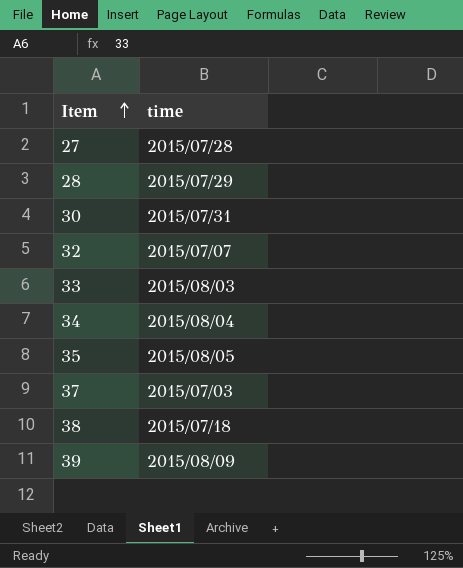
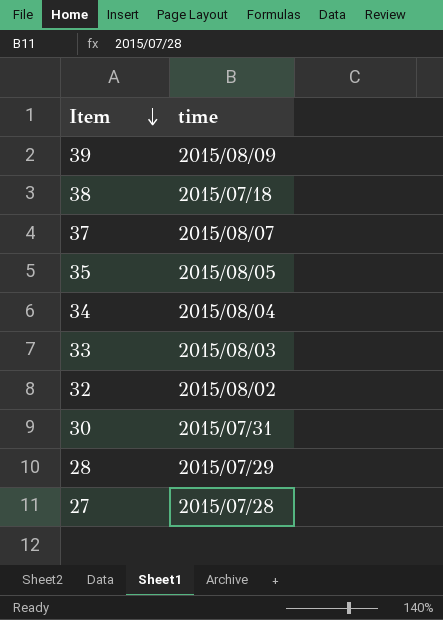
row order: Item ascending -> Item descending
37 | time: 2015/07/03 -> 2015/08/07
32 | time: 2015/07/07 -> 2015/08/02

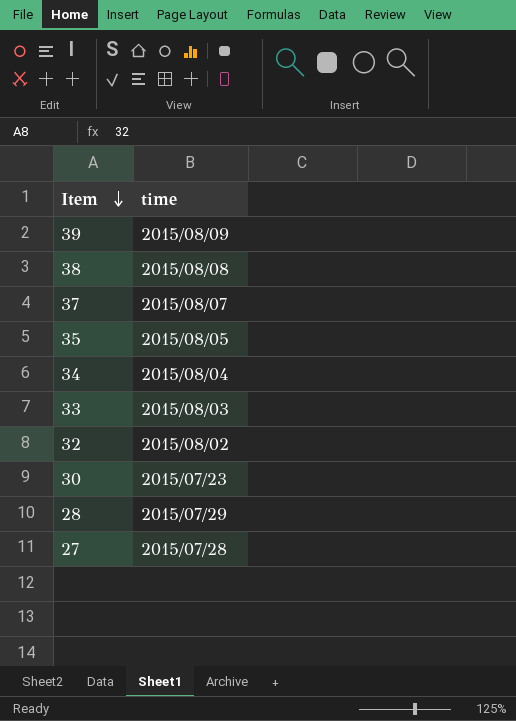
38 | time: 2015/07/18 -> 2015/08/08
30 | time: 2015/07/31 -> 2015/07/23

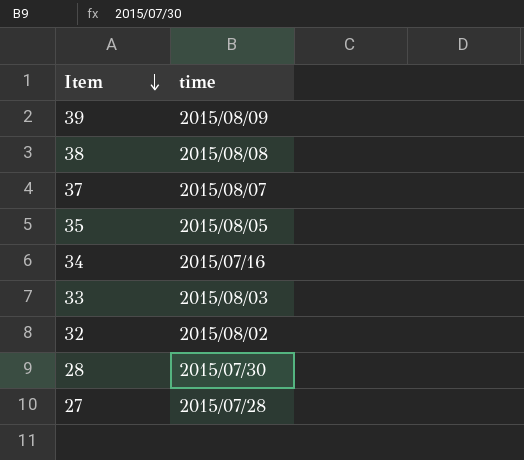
row 30: 2015/07/23 -> none
34 | time: 2015/08/04 -> 2015/07/16
28 | time: 2015/07/29 -> 2015/07/30

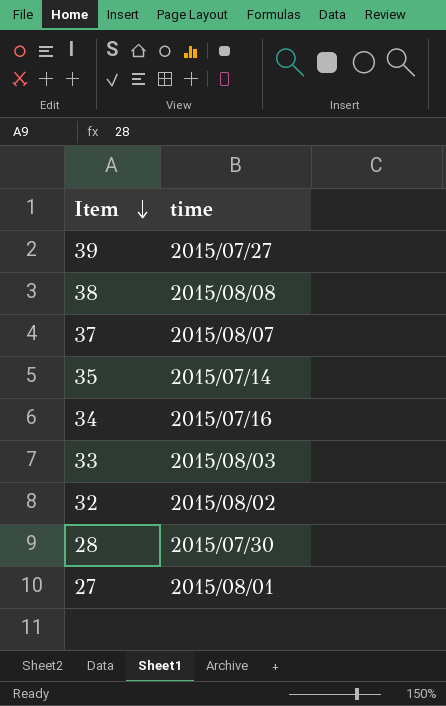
39 | time: 2015/08/09 -> 2015/07/27
35 | time: 2015/08/05 -> 2015/07/14
27 | time: 2015/07/28 -> 2015/08/01

